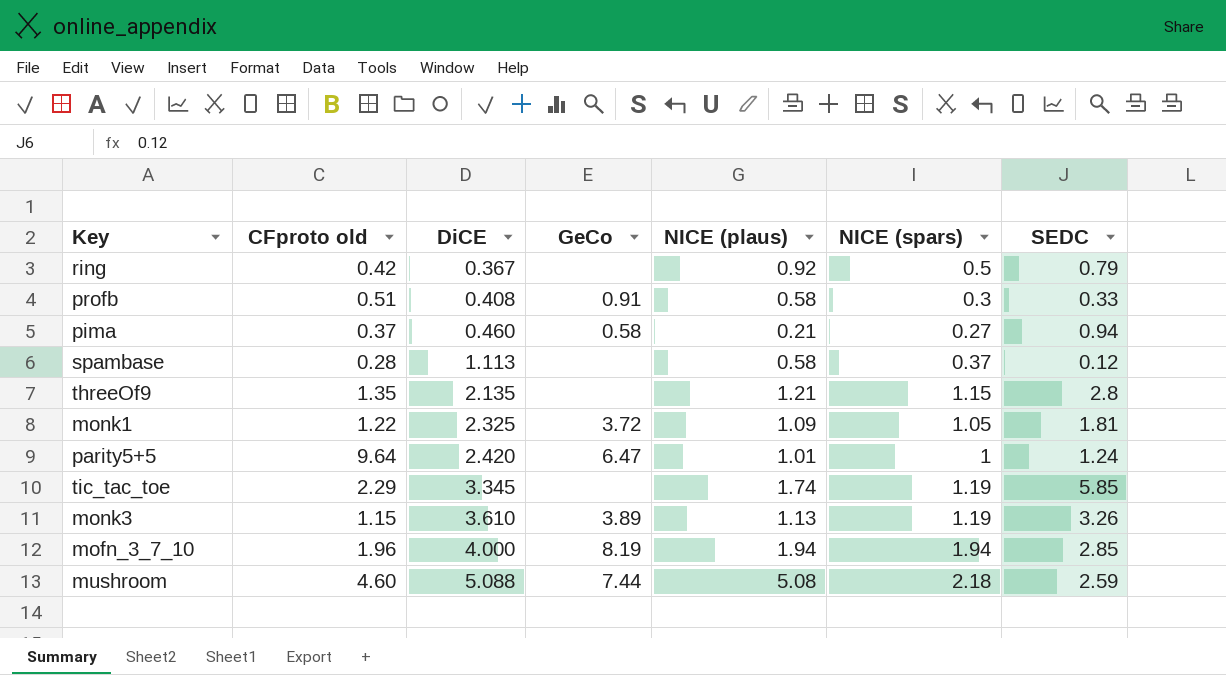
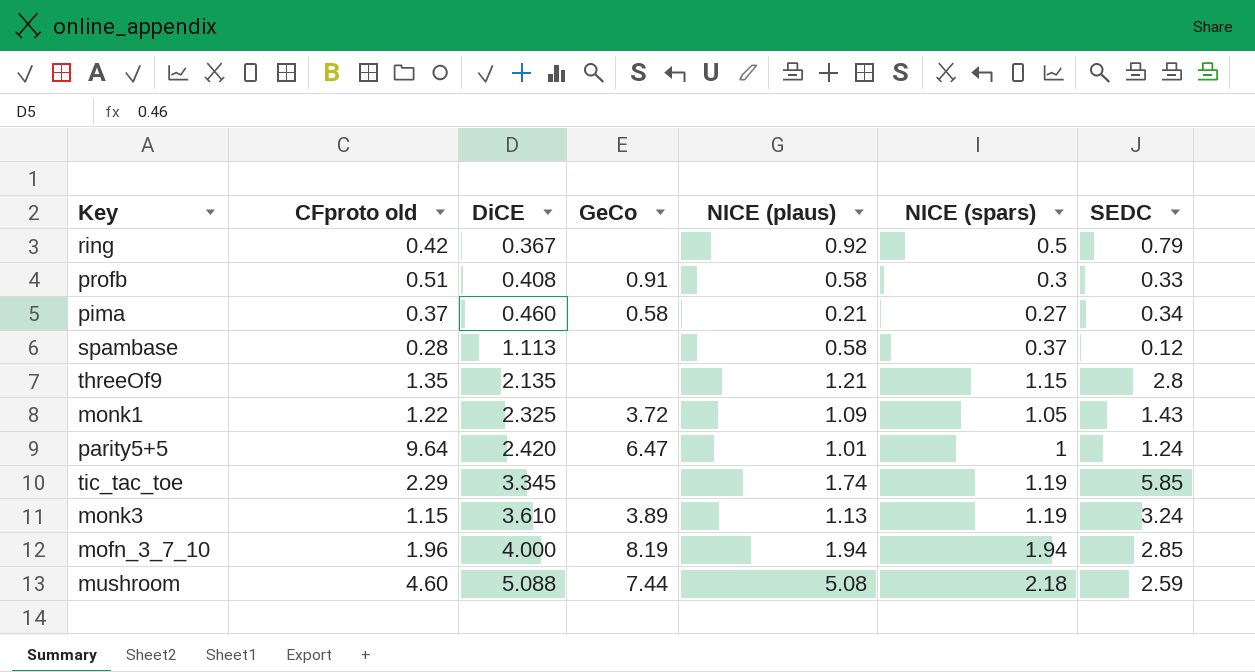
pima | SEDC: 0.94 -> 0.34
monk1 | SEDC: 1.81 -> 1.43
monk3 | SEDC: 3.26 -> 3.24

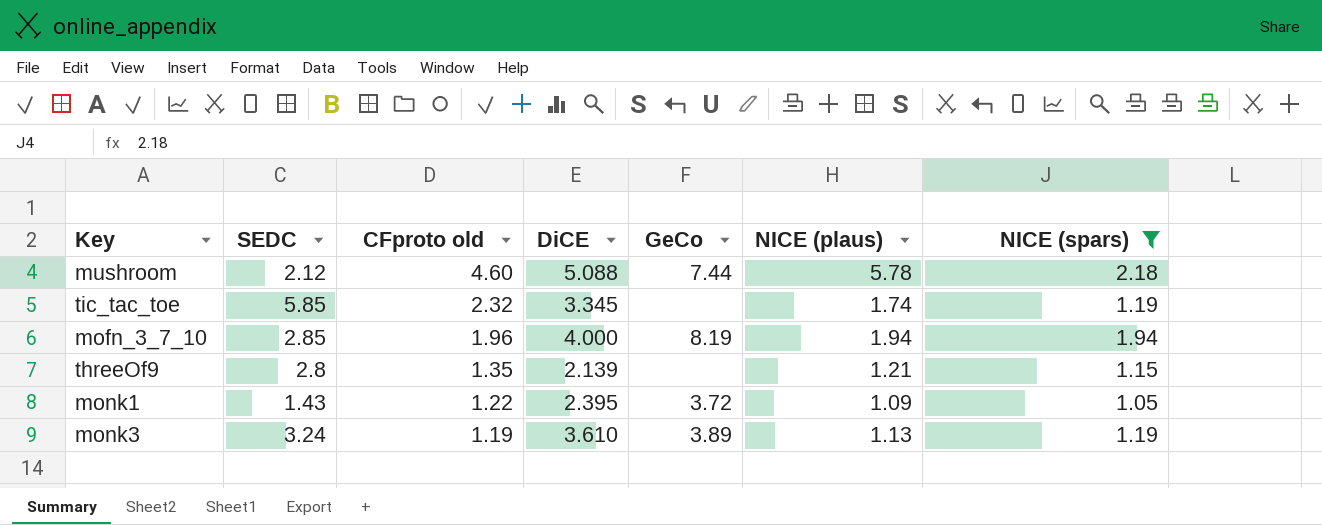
filter: none -> NICE (spars) >= 1.05
row order: DiCE ascending -> CFproto old descending
column SEDC | position: 7 -> 2
mushroom | SEDC: 2.59 -> 2.12
mushroom | NICE (plaus): 5.08 -> 5.78
tic_tac_toe | CFproto old: 2.29 -> 2.32
threeOf9 | DiCE: 2.135 -> 2.139
monk1 | DiCE: 2.325 -> 2.395
monk3 | CFproto old: 1.15 -> 1.19

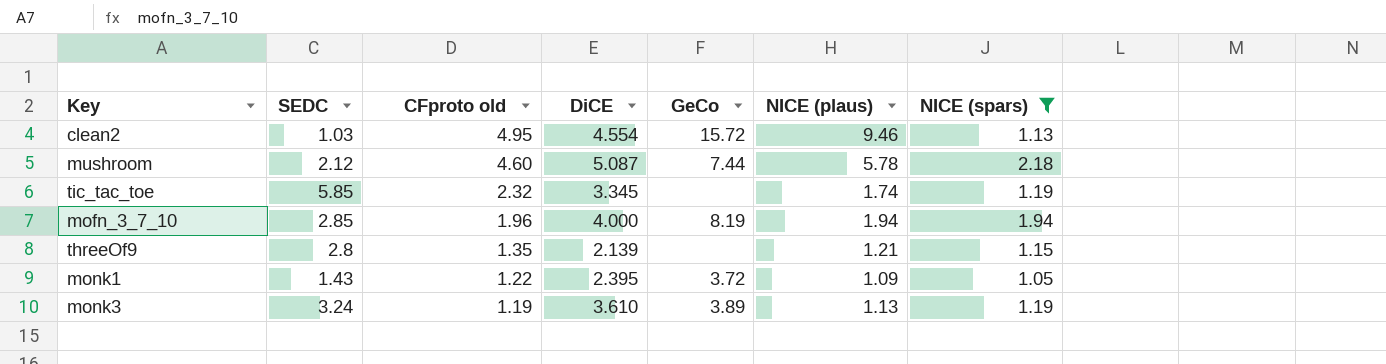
row clean2: none -> 1.03 | 4.95 | 4.554 | 15.72 | 9.46 | 1.13
mushroom | DiCE: 5.088 -> 5.087

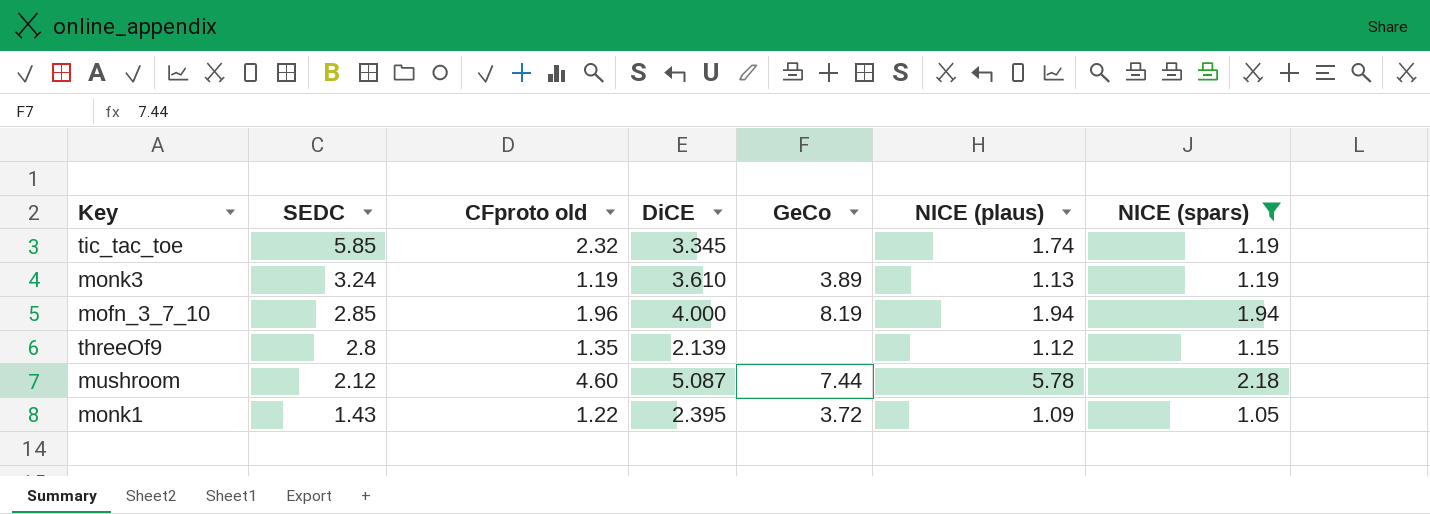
row order: CFproto old descending -> SEDC descending
row clean2: 1.03 | 4.95 | 4.554 | 15.72 | 9.46 | 1.13 -> none
threeOf9 | NICE (plaus): 1.21 -> 1.12

